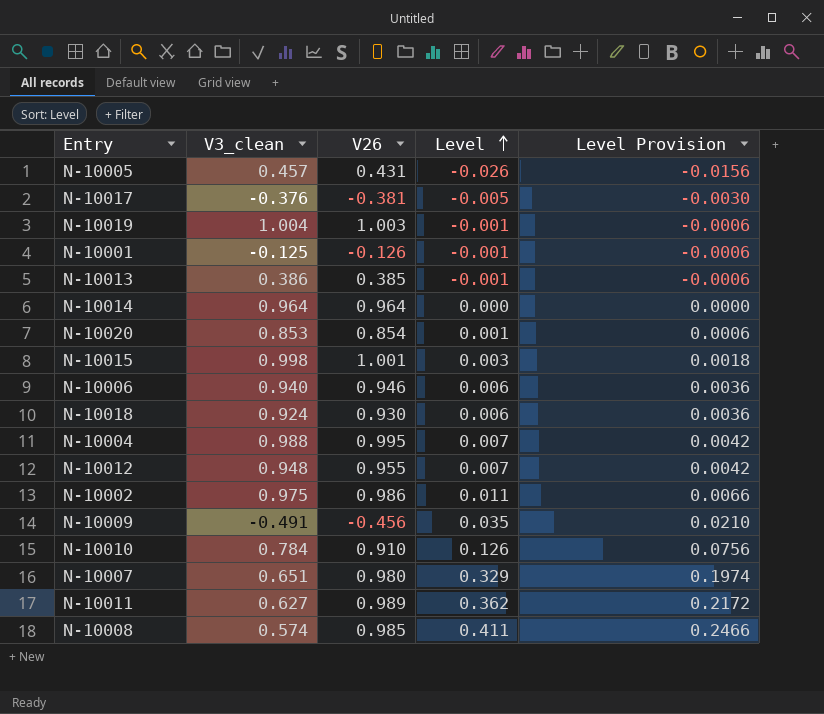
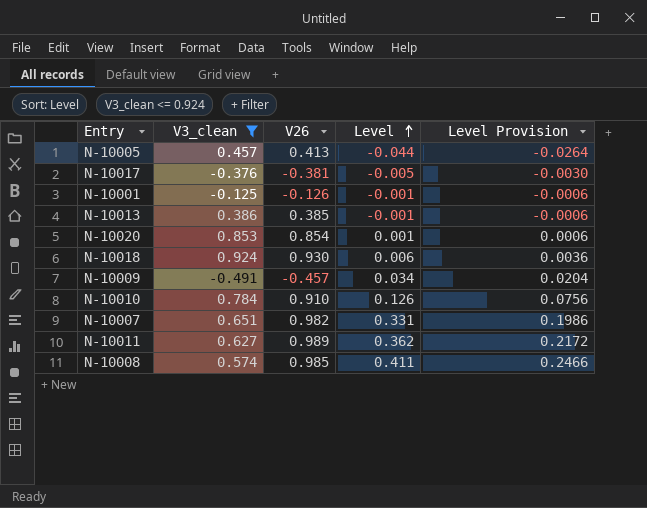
filter: none -> V3_clean <= 0.924
N-10005 | V26: 0.431 -> 0.413
N-10005 | Level: -0.026 -> -0.044
N-10005 | Level Provision: -0.0156 -> -0.0264
N-10009 | V26: -0.456 -> -0.457
N-10009 | Level: 0.035 -> 0.034
N-10009 | Level Provision: 0.0210 -> 0.0204
N-10007 | V26: 0.980 -> 0.982
N-10007 | Level: 0.329 -> 0.331
N-10007 | Level Provision: 0.1974 -> 0.1986

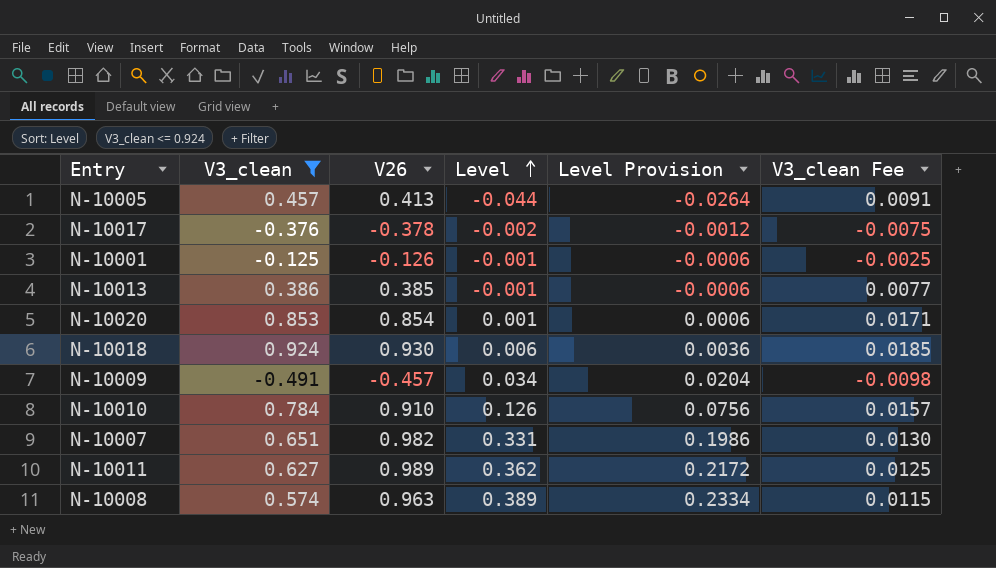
column V3_clean Fee | formula: none -> [V3_clean] * 0.02
N-10017 | V26: -0.381 -> -0.378
N-10017 | Level: -0.005 -> -0.002
N-10017 | Level Provision: -0.0030 -> -0.0012
N-10008 | V26: 0.985 -> 0.963
N-10008 | Level: 0.411 -> 0.389
N-10008 | Level Provision: 0.2466 -> 0.2334

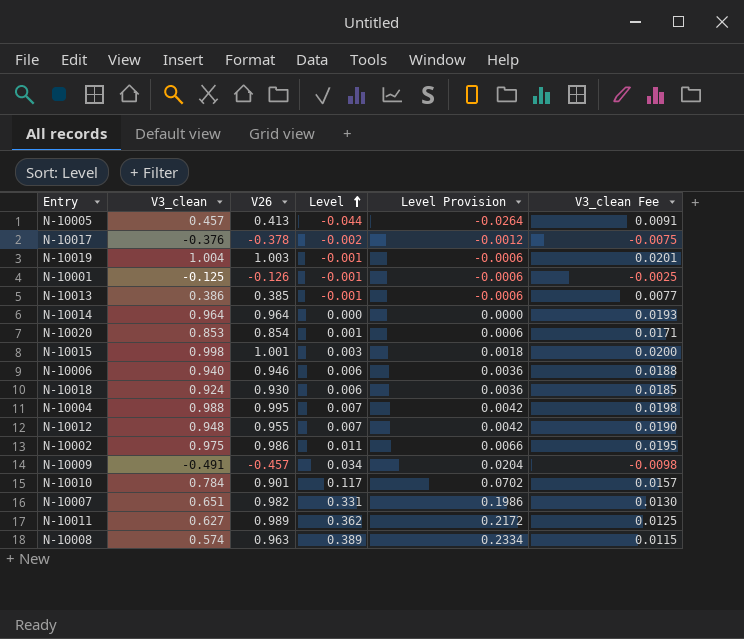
filter: V3_clean <= 0.924 -> none
N-10010 | V26: 0.910 -> 0.901
N-10010 | Level: 0.126 -> 0.117
N-10010 | Level Provision: 0.0756 -> 0.0702

